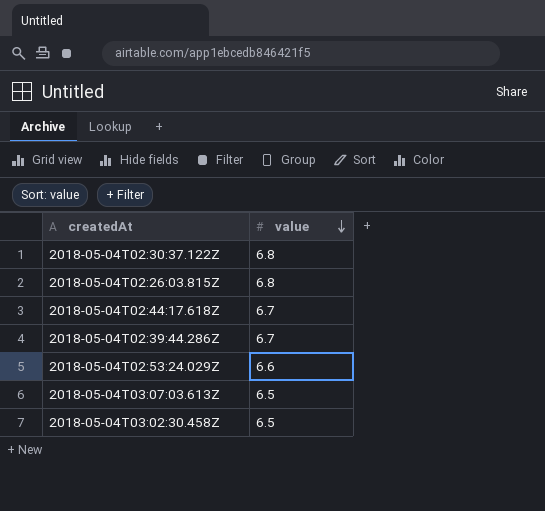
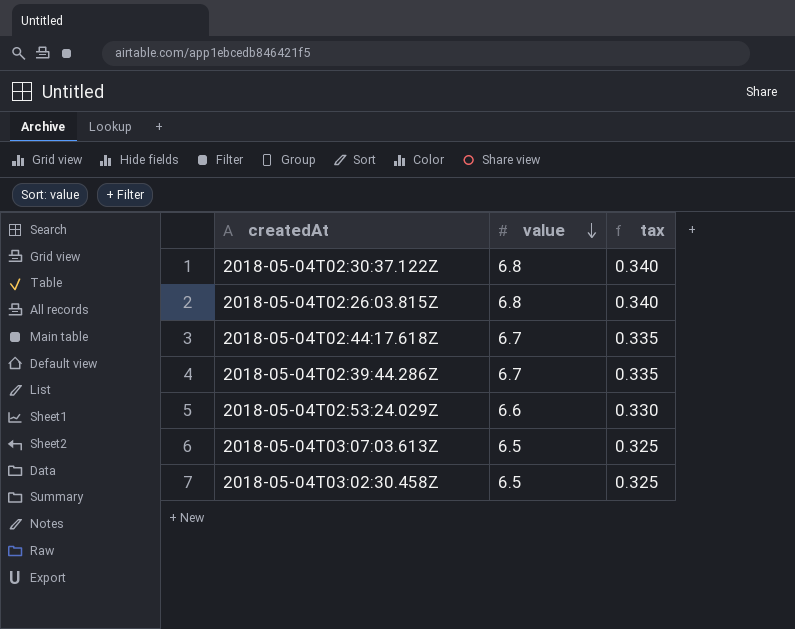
column tax | formula: none -> [value] * 0.05

